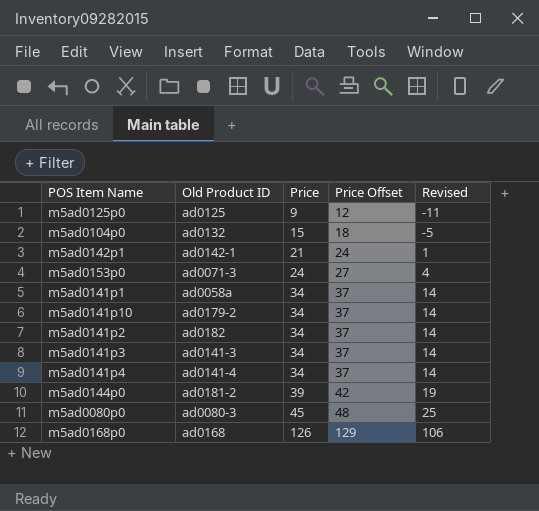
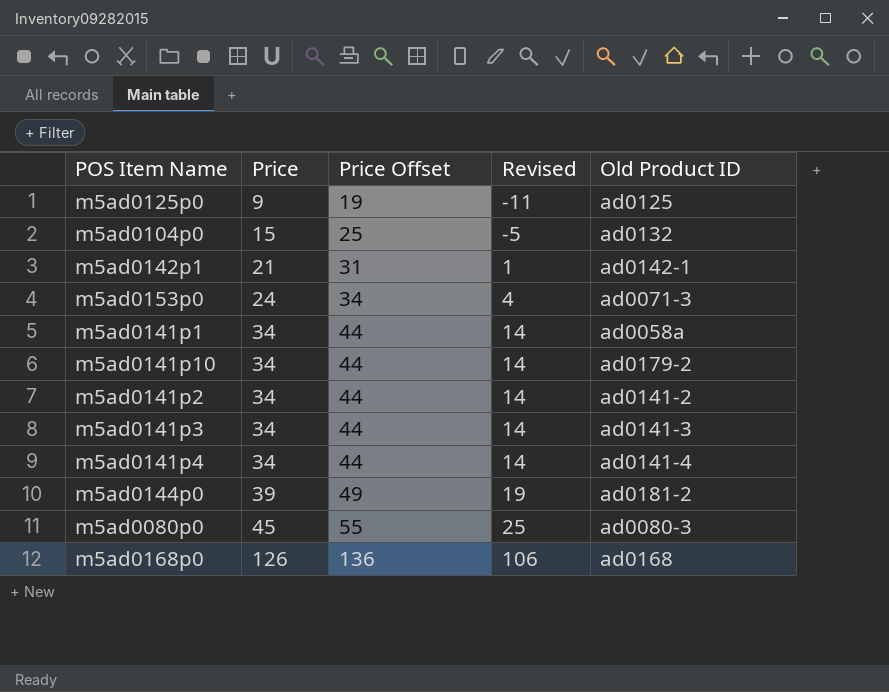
column Price Offset | formula: [Price] + 3 -> [Price] + 10
column Old Product ID | position: 2 -> 5
m5ad0141p2 | Old Product ID: ad0182 -> ad0141-2

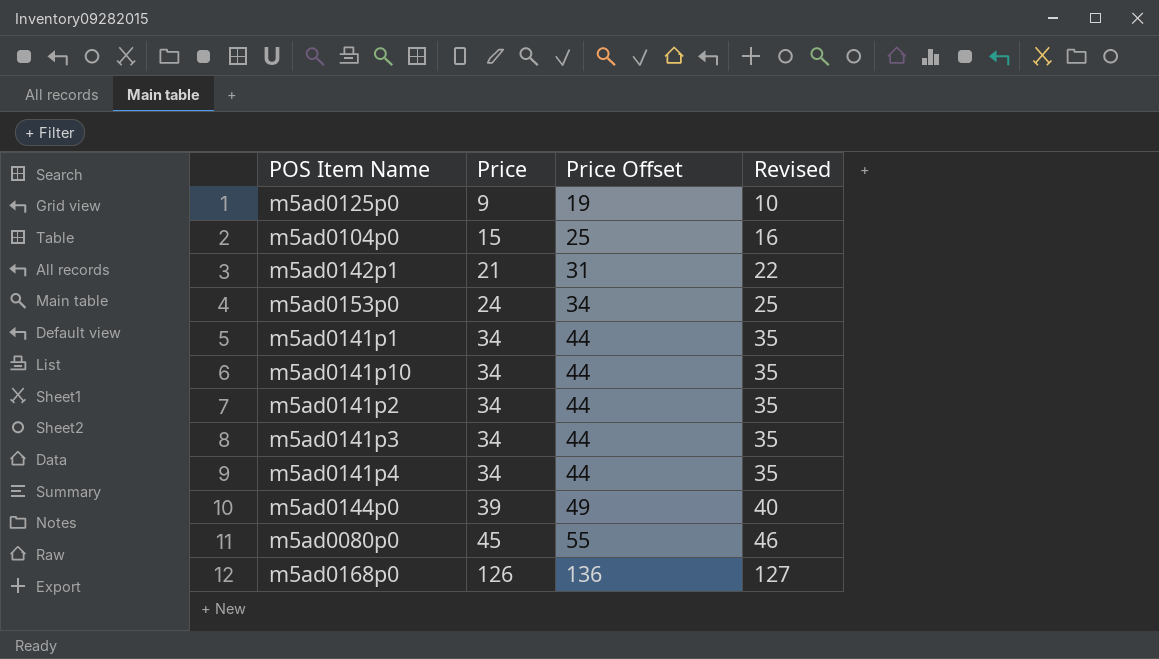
column Old Product ID | position: 5 -> none
column Revised | formula: [Price] - 20 -> [Price] + 1

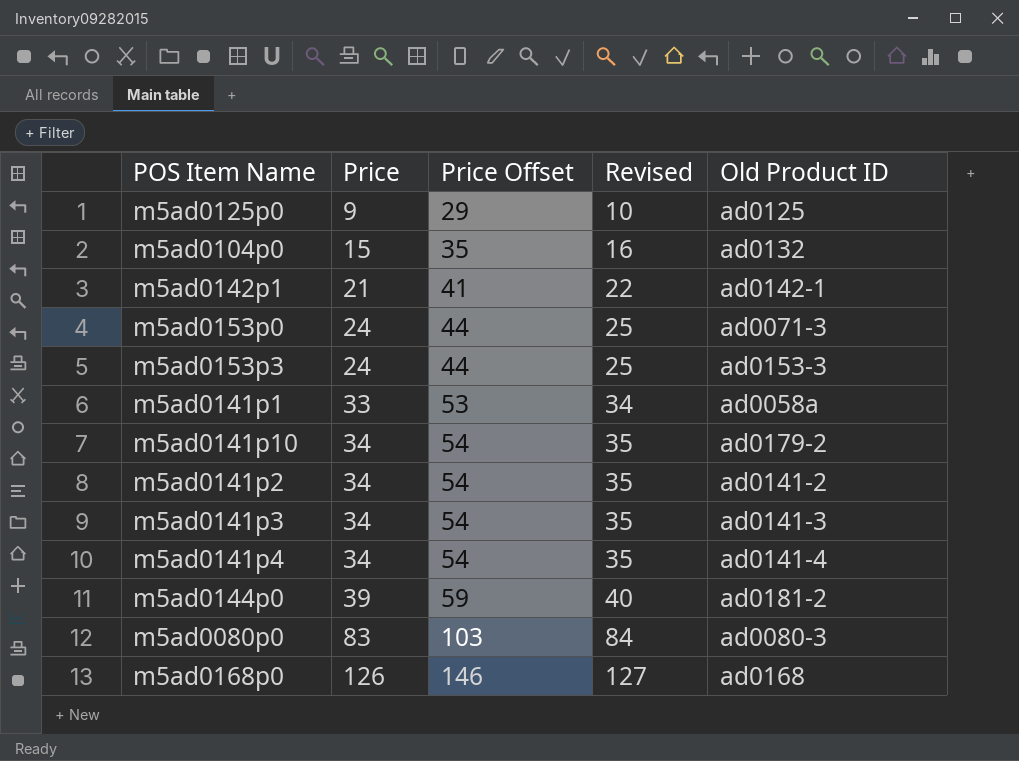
column Price Offset | formula: [Price] + 10 -> [Price] + 20
column Old Product ID | position: none -> 5
row m5ad0153p3: none -> 24 | 44 | 25 | ad0153-3
m5ad0141p1 | Price: 34 -> 33
m5ad0141p1 | Revised: 35 -> 34
m5ad0080p0 | Price: 45 -> 83
m5ad0080p0 | Revised: 46 -> 84

